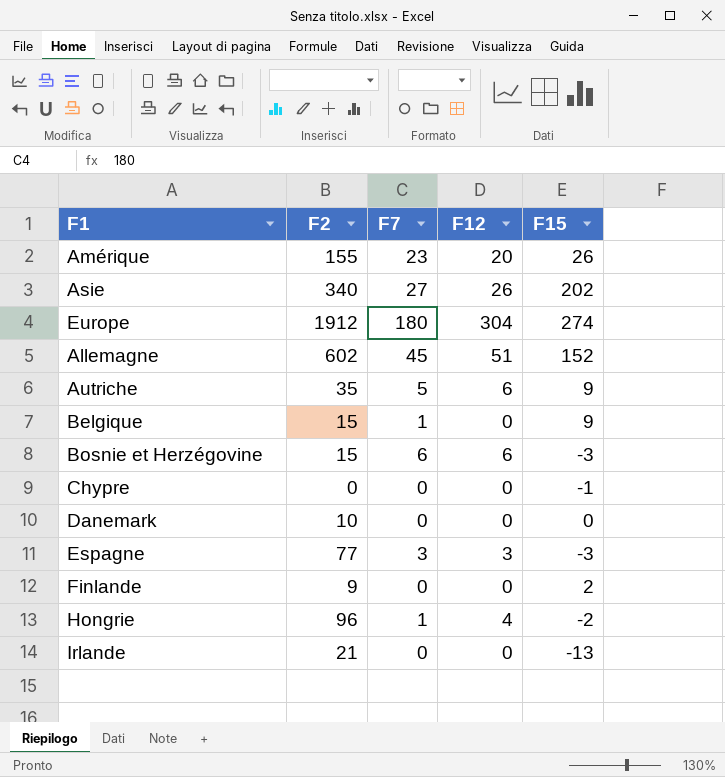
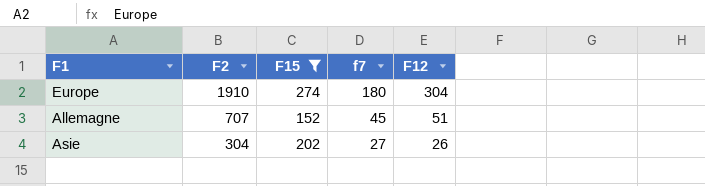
filter: none -> F15 >= 152
row order: none -> F2 descending
column F15 | position: 5 -> 3
column name: F7 -> f7
Europe | F2: 1912 -> 1910
Allemagne | F2: 602 -> 707
Asie | F2: 340 -> 304

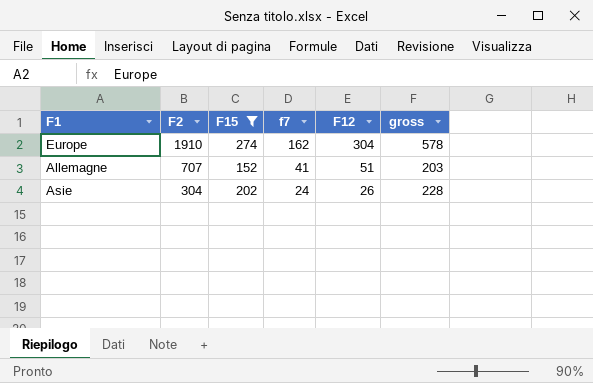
column gross | formula: none -> [F15] + [F12]
Europe | f7: 180 -> 162
Allemagne | f7: 45 -> 41
Asie | f7: 27 -> 24

